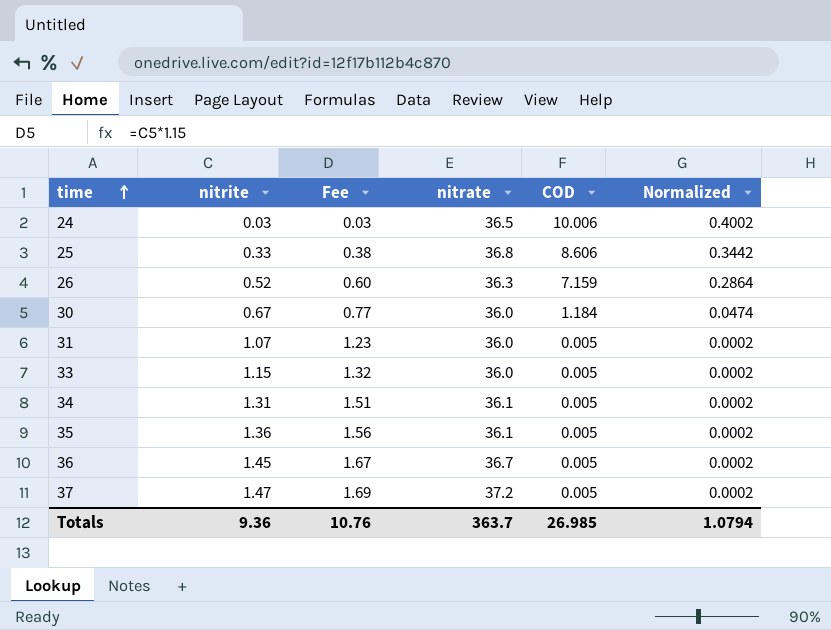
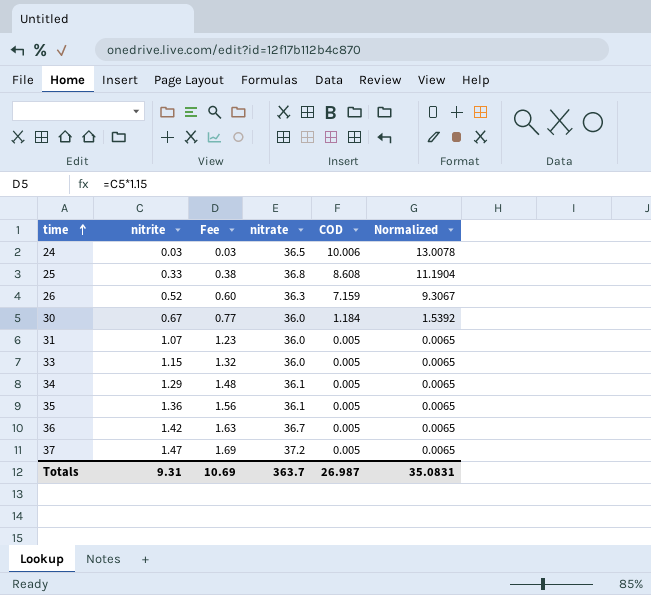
column Normalized | formula: [COD] * 0.04 -> [COD] * 1.3
25 | COD: 8.606 -> 8.608
34 | nitrite: 1.31 -> 1.29
34 | Fee: 1.51 -> 1.48
36 | nitrite: 1.45 -> 1.42
36 | Fee: 1.67 -> 1.63
Totals | nitrite: 9.36 -> 9.31
Totals | Fee: 10.76 -> 10.69
Totals | COD: 26.985 -> 26.987
Totals | Normalized: 1.0794 -> 35.0831

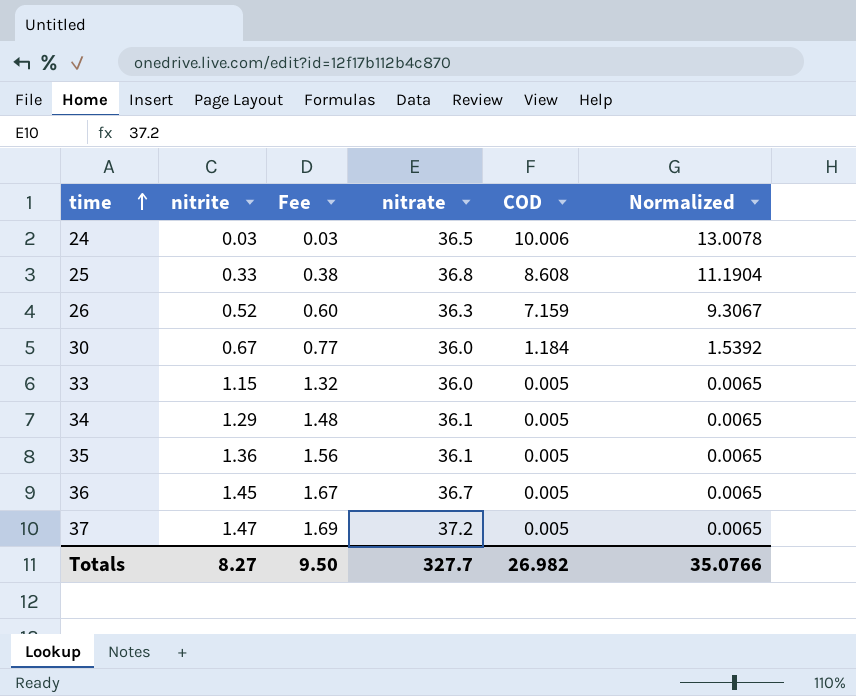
row 31: 1.07 | 1.23 | 36.0 | 0.005 | 0.0065 -> none
36 | nitrite: 1.42 -> 1.45
36 | Fee: 1.63 -> 1.67
Totals | nitrite: 9.31 -> 8.27
Totals | Fee: 10.69 -> 9.50
Totals | nitrate: 363.7 -> 327.7
Totals | COD: 26.987 -> 26.982
Totals | Normalized: 35.0831 -> 35.0766

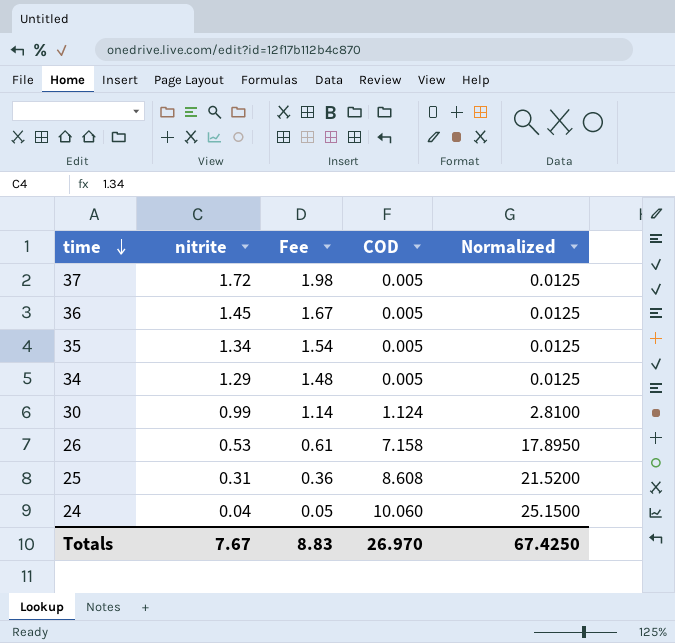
row order: time ascending -> time descending
column nitrate | position: 4 -> none
column Normalized | formula: [COD] * 1.3 -> [COD] * 2.5
row 33: 1.15 | 1.32 | 36.0 | 0.005 | 0.0065 -> none
37 | nitrite: 1.47 -> 1.72
37 | Fee: 1.69 -> 1.98
35 | nitrite: 1.36 -> 1.34
35 | Fee: 1.56 -> 1.54
30 | nitrite: 0.67 -> 0.99
30 | Fee: 0.77 -> 1.14
30 | COD: 1.184 -> 1.124
26 | nitrite: 0.52 -> 0.53
26 | Fee: 0.60 -> 0.61
26 | COD: 7.159 -> 7.158
25 | nitrite: 0.33 -> 0.31
25 | Fee: 0.38 -> 0.36
24 | nitrite: 0.03 -> 0.04
24 | Fee: 0.03 -> 0.05
24 | COD: 10.006 -> 10.060
Totals | nitrite: 8.27 -> 7.67
Totals | Fee: 9.50 -> 8.83
Totals | COD: 26.982 -> 26.970
Totals | Normalized: 35.0766 -> 67.4250

